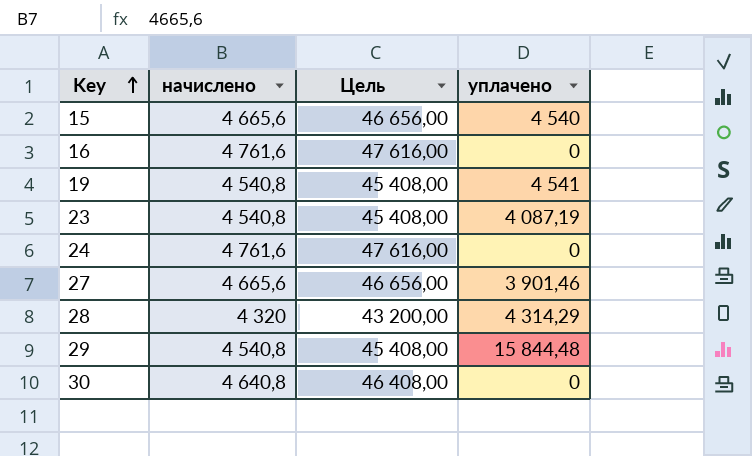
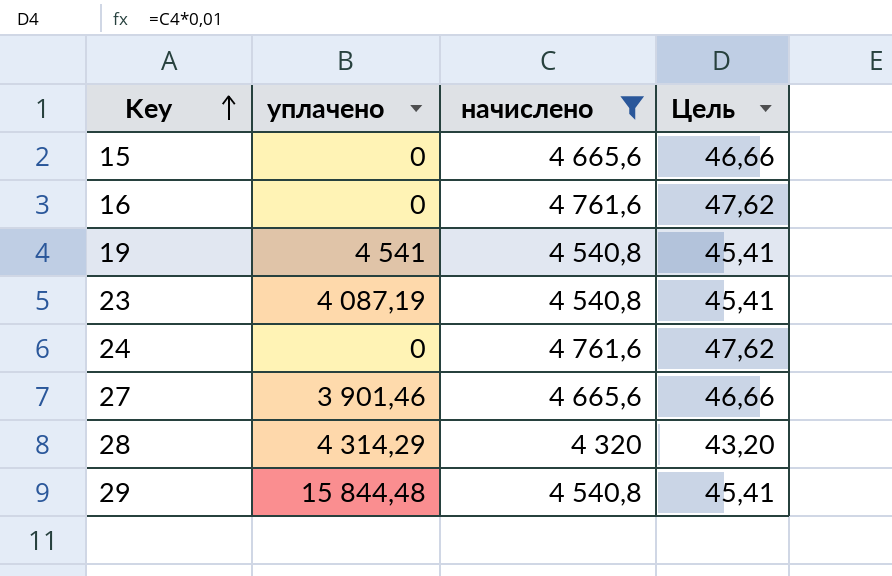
filter: none -> начислено != 4 640,8
column уплачено | position: 4 -> 2
column Цель | formula: [начислено] * 10 -> [начислено] * 0,01
15 | уплачено: 4 540 -> 0

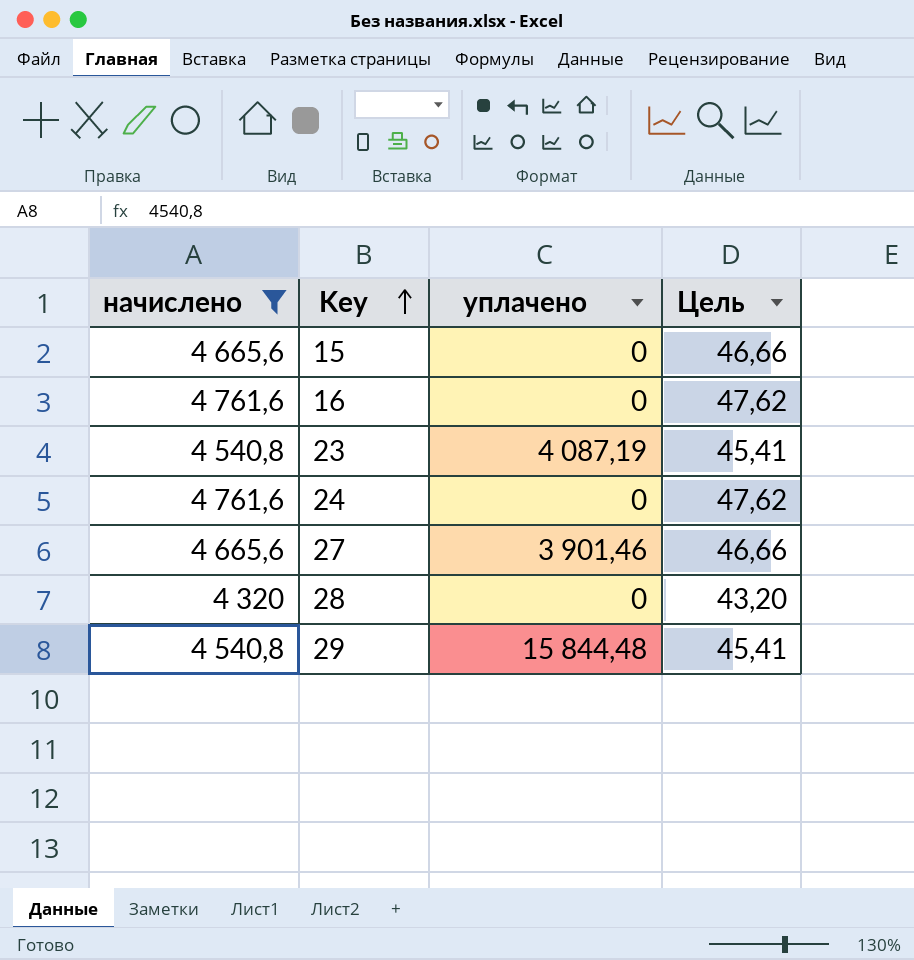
column начислено | position: 3 -> 1
row 19: 4 541 | 4 540,8 | 45,41 -> none
28 | уплачено: 4 314,29 -> 0

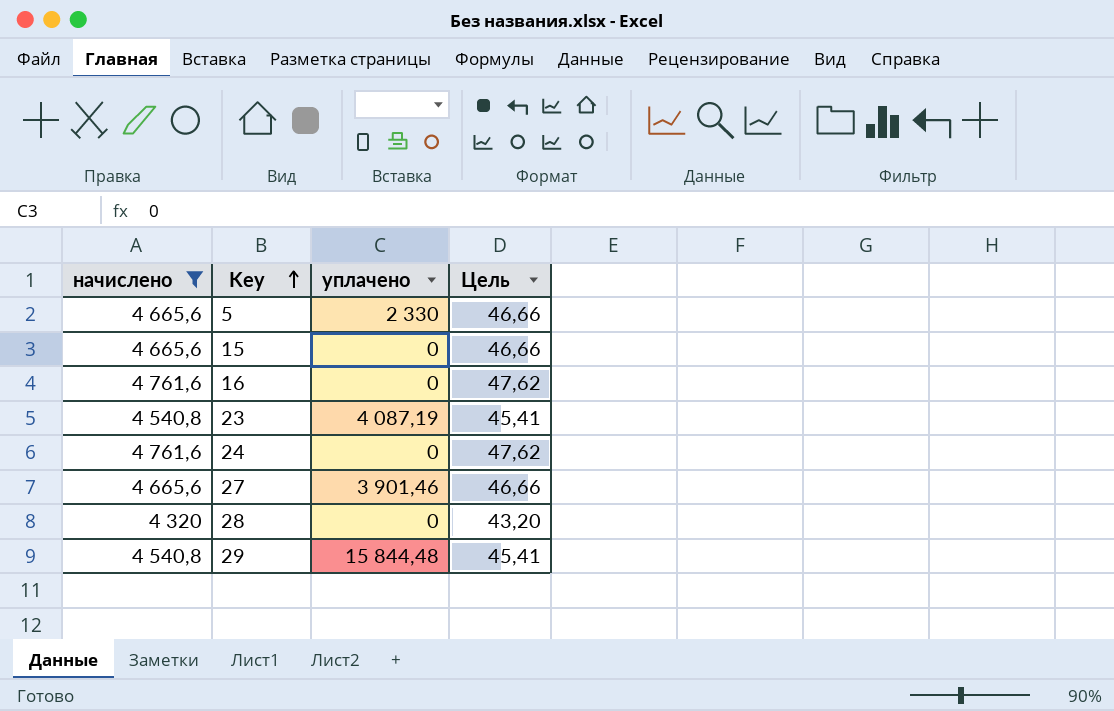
row 5: none -> 4 665,6 | 2 330 | 46,66

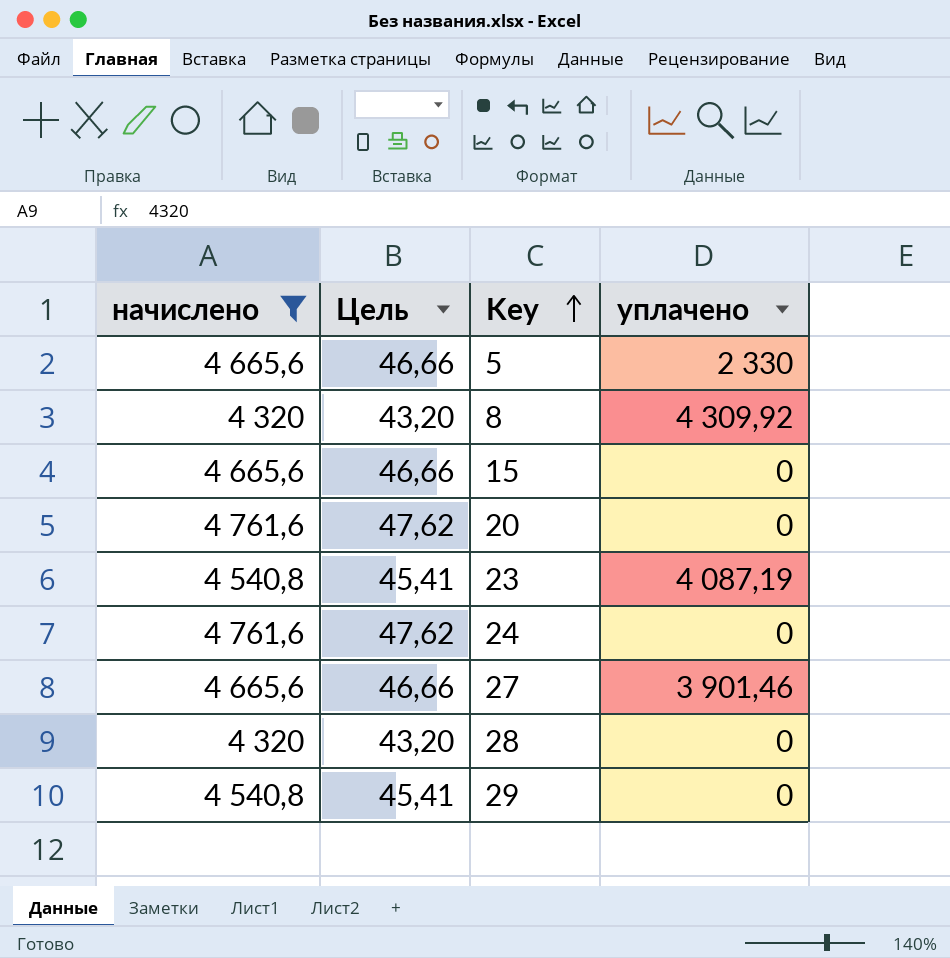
column Цель | position: 4 -> 2
row 16: 4 761,6 | 0 | 47,62 -> none
row 8: none -> 4 320 | 43,20 | 4 309,92
row 20: none -> 4 761,6 | 47,62 | 0
29 | уплачено: 15 844,48 -> 0

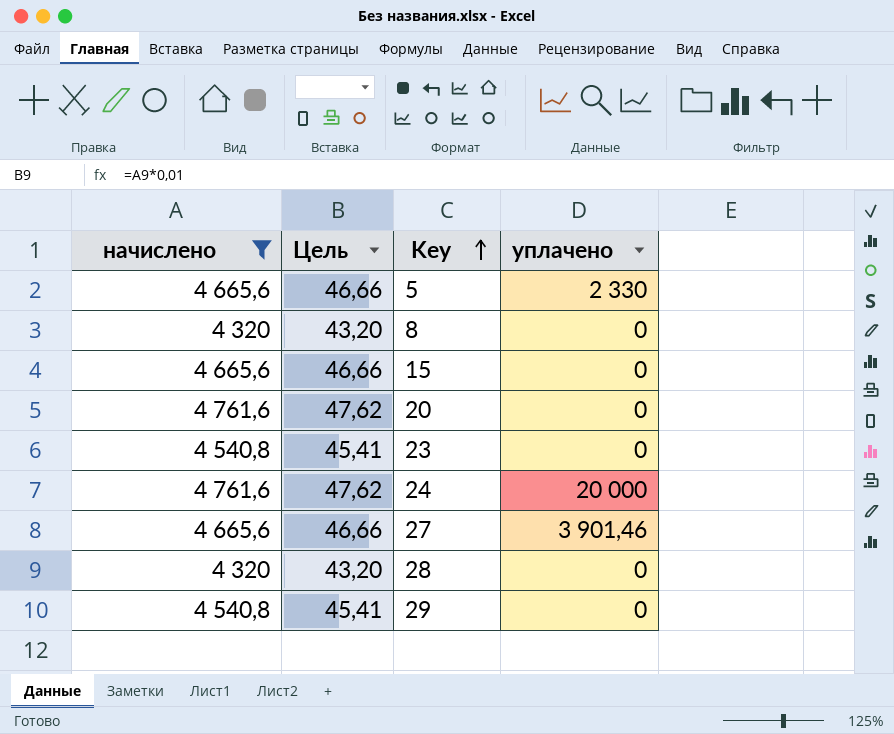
8 | уплачено: 4 309,92 -> 0
23 | уплачено: 4 087,19 -> 0
24 | уплачено: 0 -> 20 000

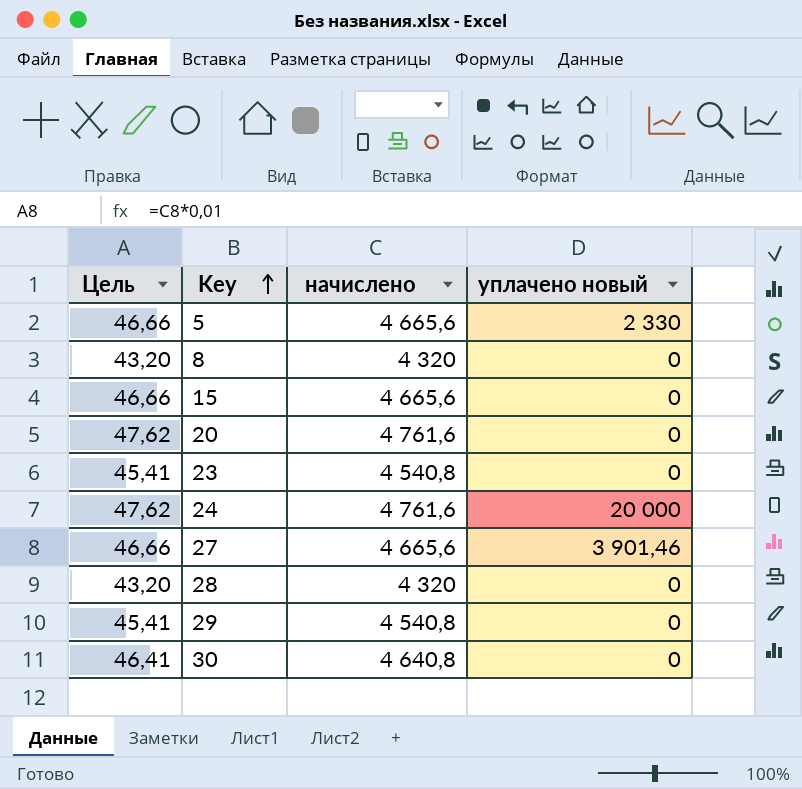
filter: начислено != 4 640,8 -> none
column начислено | position: 1 -> 3
column name: уплачено -> уплачено новый

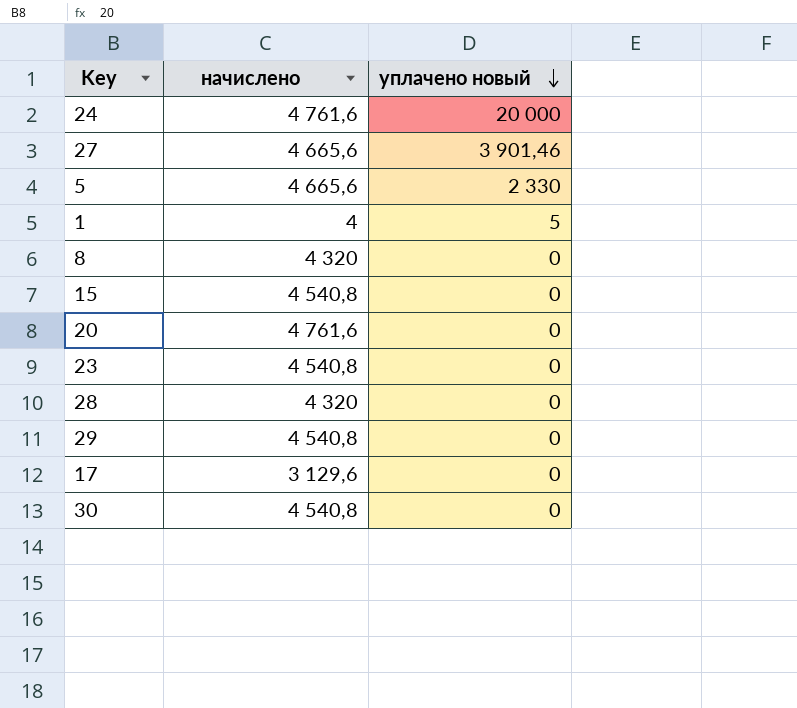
row order: Key ascending -> уплачено новый descending
column Цель | formula: [начислено] * 0,01 -> none
row 1: none -> 4 | 5
15 | начислено: 4 665,6 -> 4 540,8
row 17: none -> 3 129,6 | 0
30 | начислено: 4 640,8 -> 4 540,8

